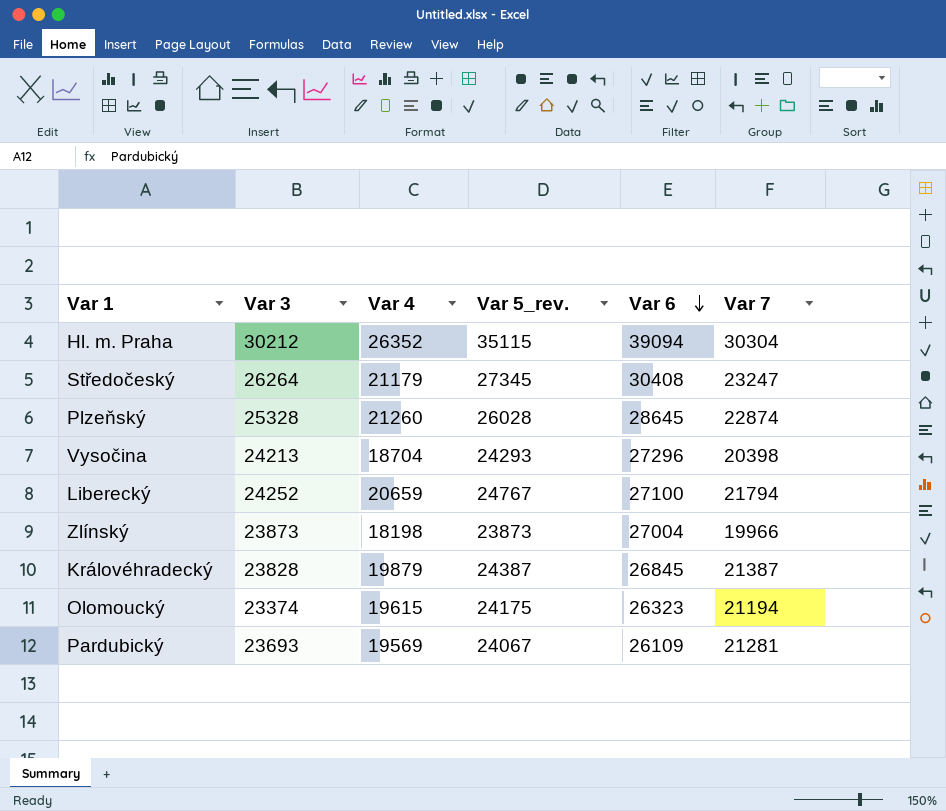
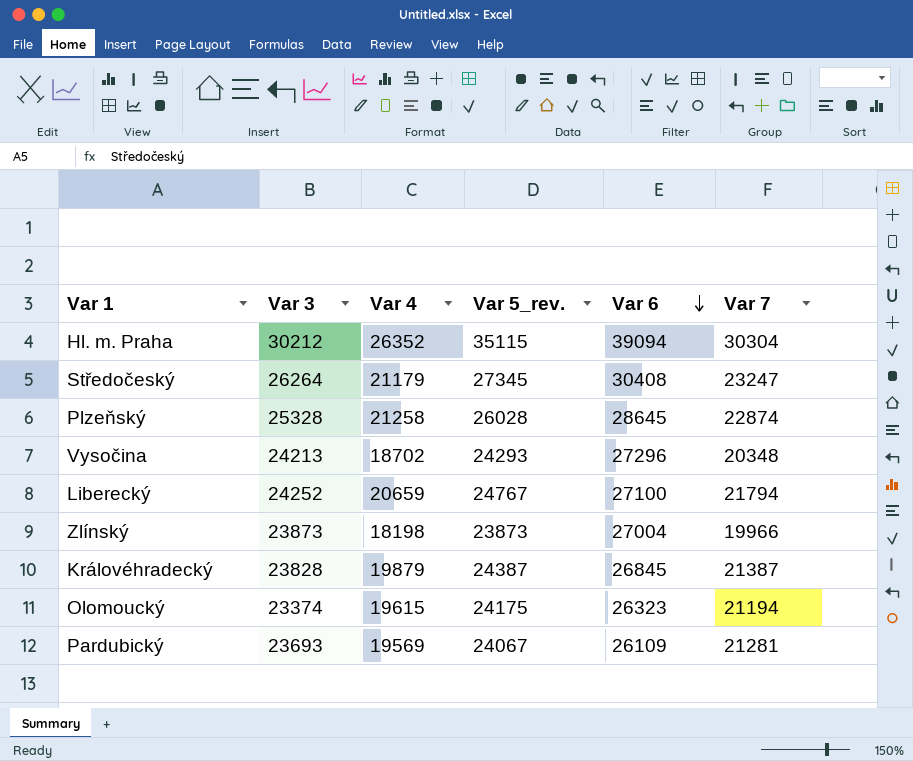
Plzeňský | Var 4: 21260 -> 21258
Vysočina | Var 4: 18704 -> 18702
Vysočina | Var 7: 20398 -> 20348

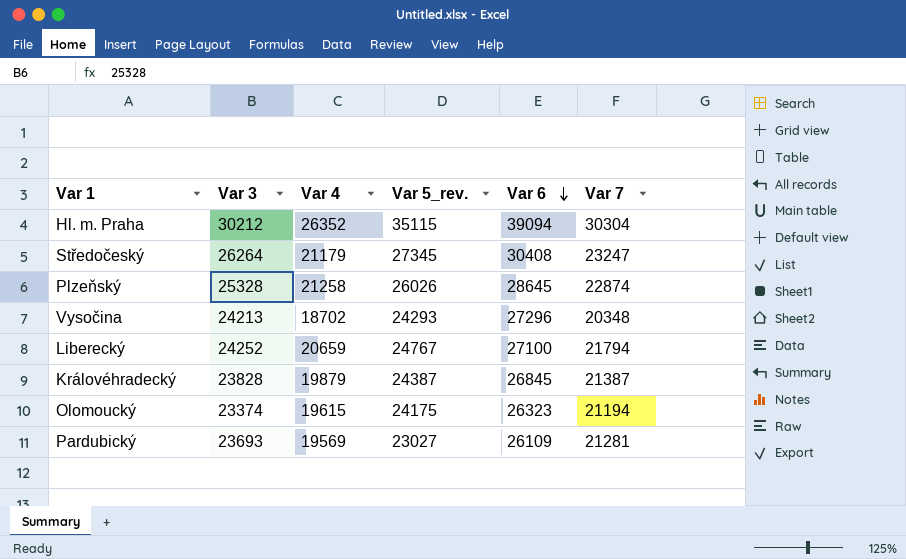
row Zlínský: 23873 | 18198 | 23873 | 27004 | 19966 -> none
Plzeňský | Var 5_rev.: 26028 -> 26026
Pardubický | Var 5_rev.: 24067 -> 23027

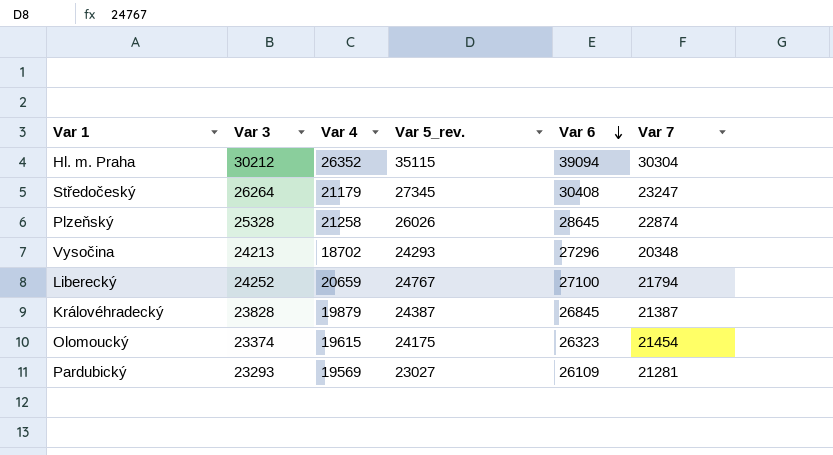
Olomoucký | Var 7: 21194 -> 21454
Pardubický | Var 3: 23693 -> 23293

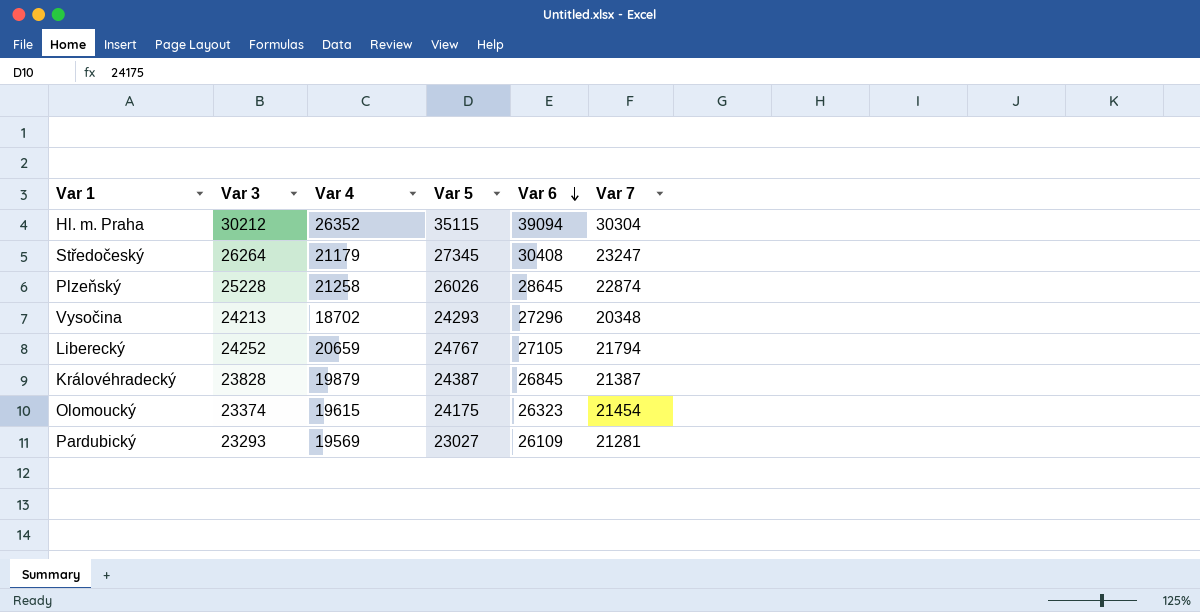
column name: Var 5_rev. -> Var 5
Plzeňský | Var 3: 25328 -> 25228
Liberecký | Var 6: 27100 -> 27105

